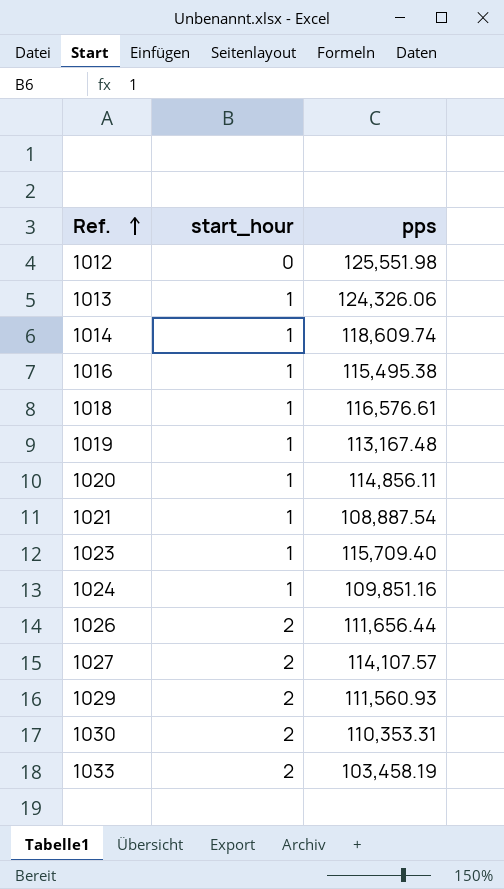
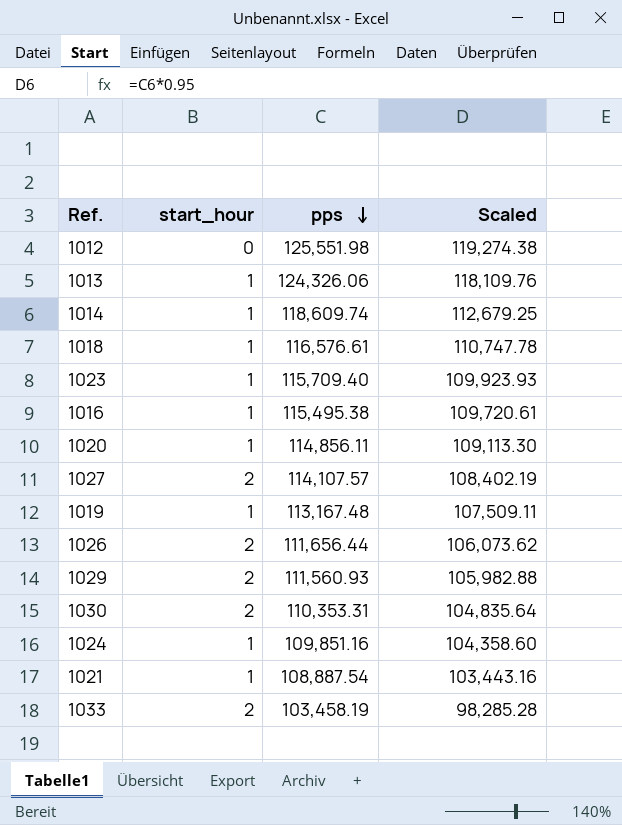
row order: Ref. ascending -> pps descending
column Scaled | formula: none -> [pps] * 0.95

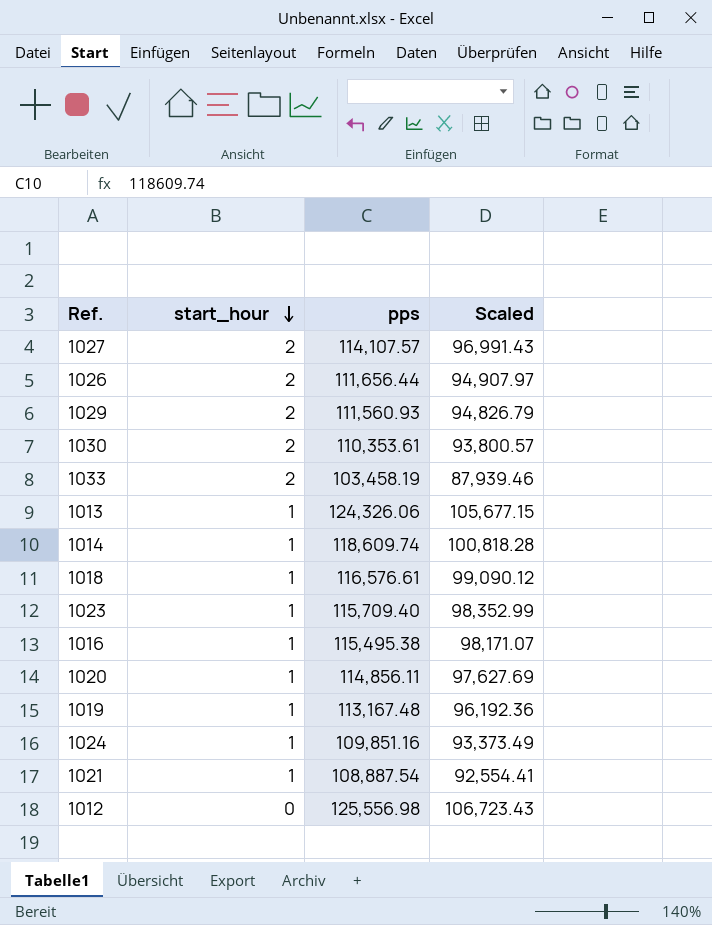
row order: pps descending -> start_hour descending
column Scaled | formula: [pps] * 0.95 -> [pps] * 0.85
1030 | pps: 110,353.31 -> 110,353.61
1012 | pps: 125,551.98 -> 125,556.98

